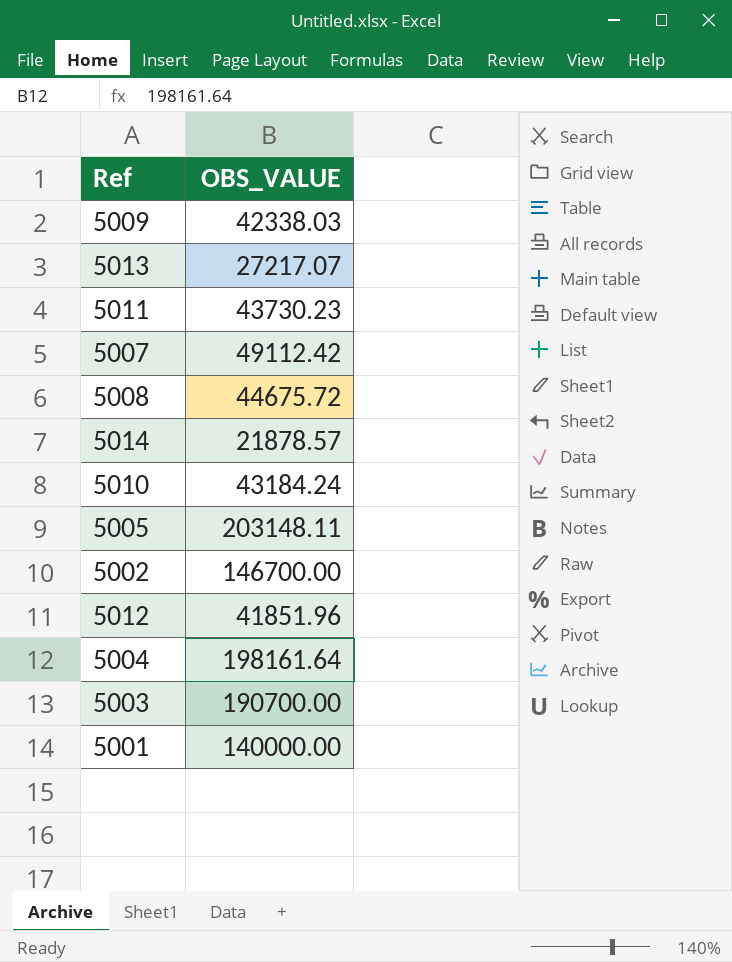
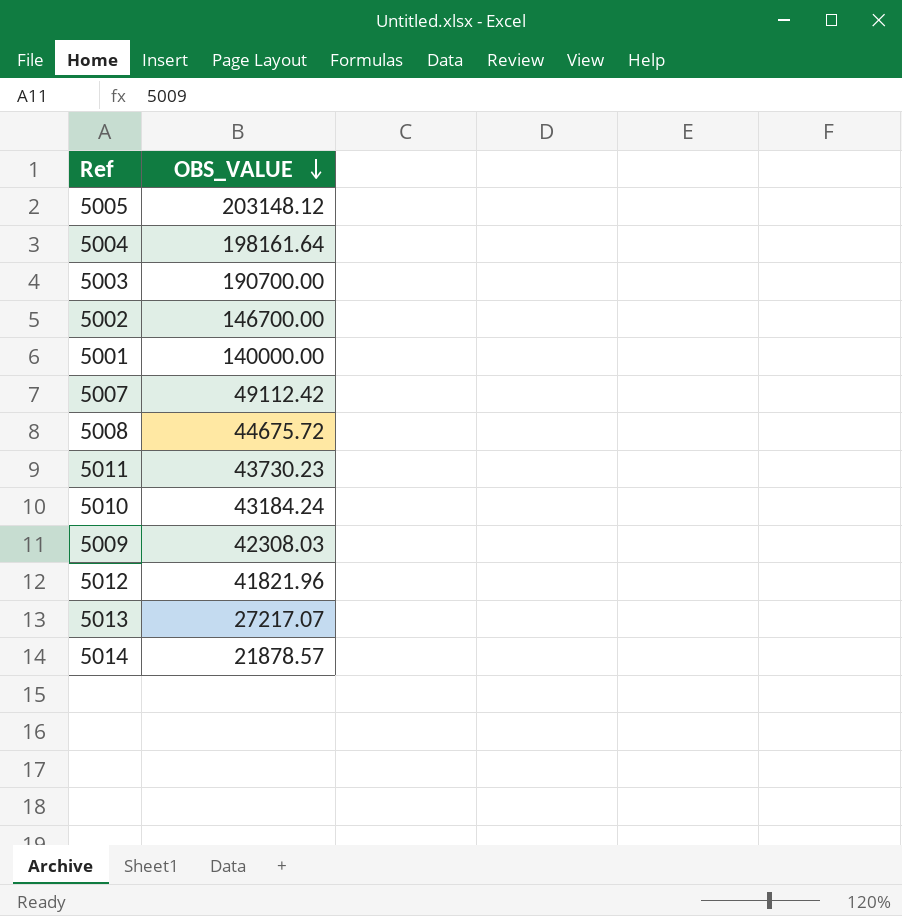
row order: none -> OBS_VALUE descending
5005 | OBS_VALUE: 203148.11 -> 203148.12
5009 | OBS_VALUE: 42338.03 -> 42308.03
5012 | OBS_VALUE: 41851.96 -> 41821.96

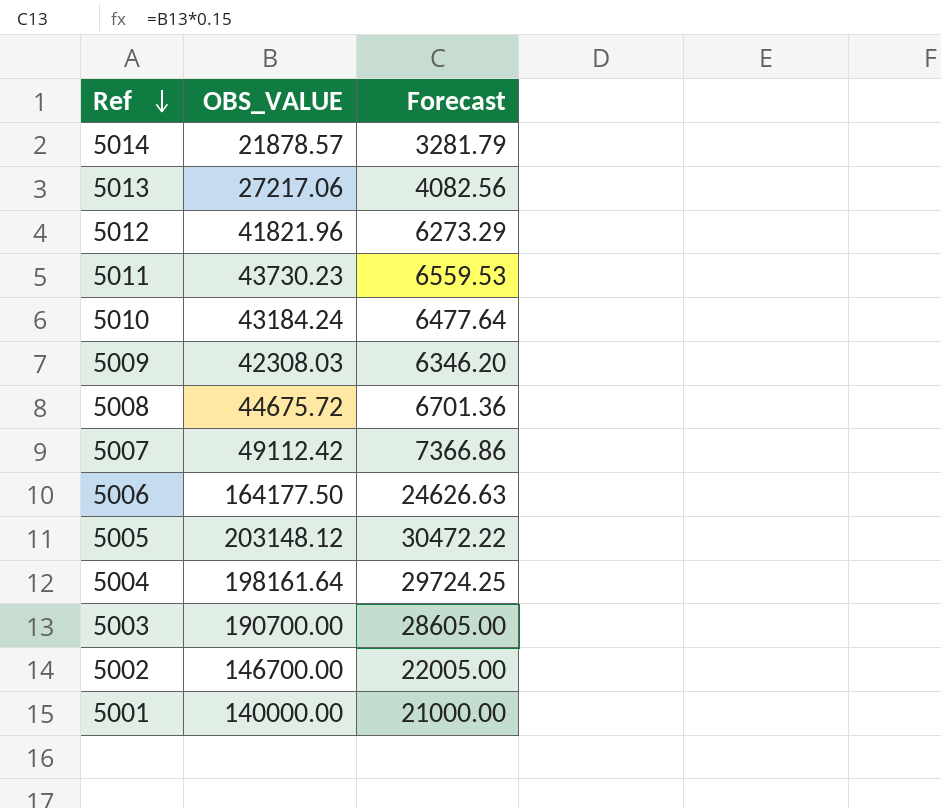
row order: OBS_VALUE descending -> Ref descending
column Forecast | formula: none -> [OBS_VALUE] * 0.15
5013 | OBS_VALUE: 27217.07 -> 27217.06
row 5006: none -> 164177.50 | 24626.63

